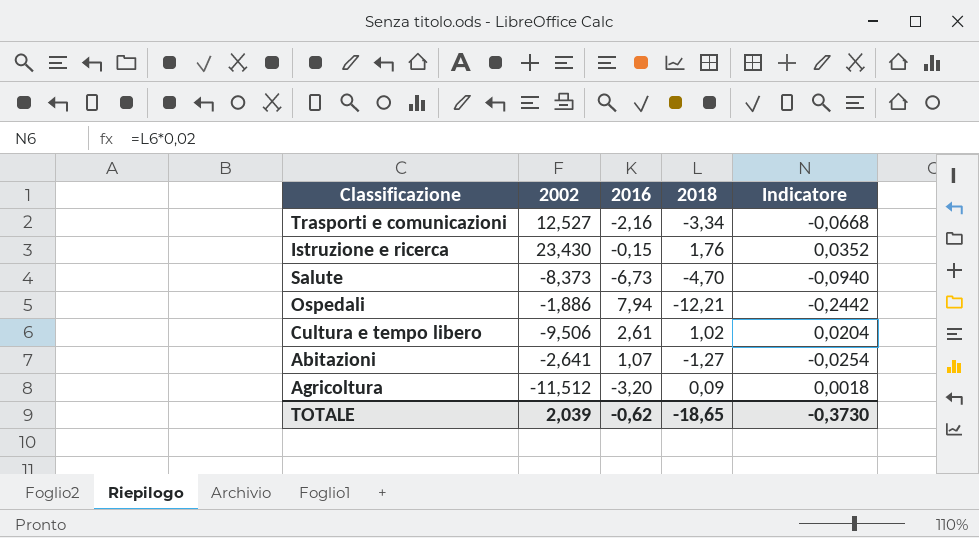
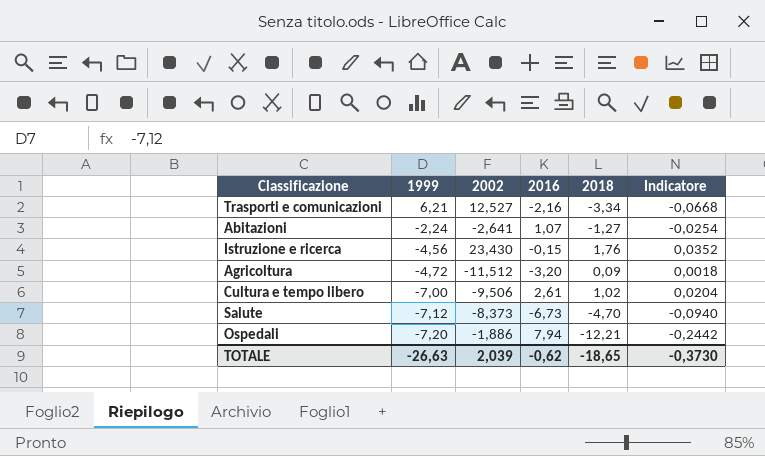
row order: none -> 1999 descending
column 1999 | position: none -> 2

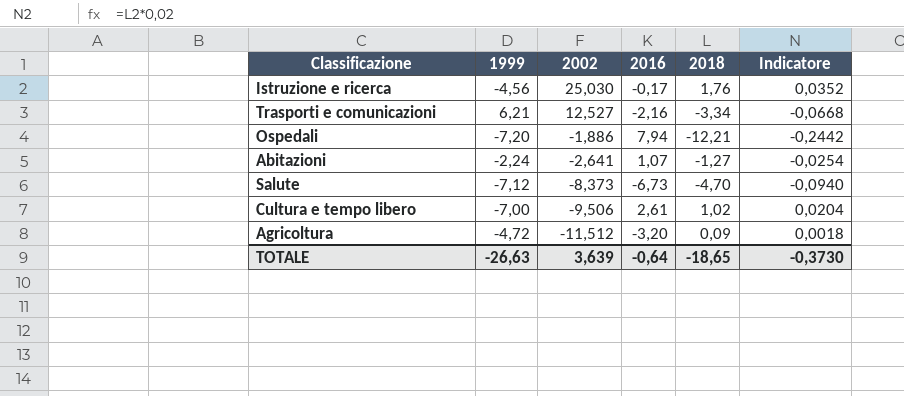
row order: 1999 descending -> 2002 descending
Istruzione e ricerca | 2002: 23,430 -> 25,030
Istruzione e ricerca | 2016: -0,15 -> -0,17
TOTALE | 2002: 2,039 -> 3,639
TOTALE | 2016: -0,62 -> -0,64

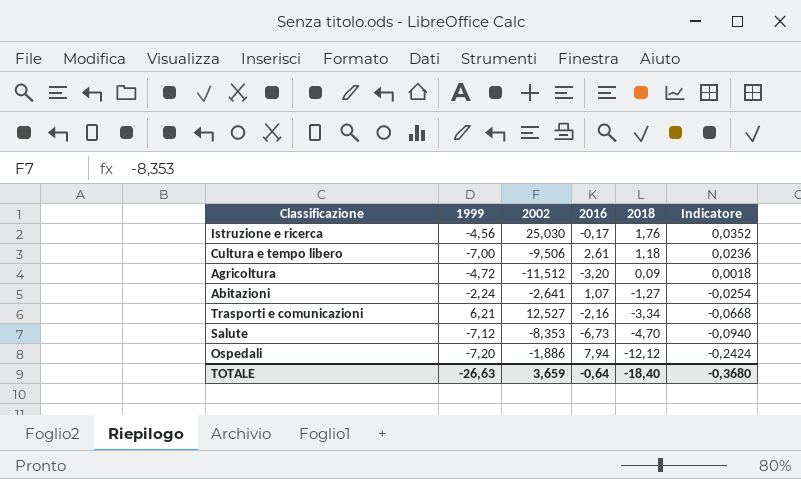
row order: 2002 descending -> 2018 descending
Cultura e tempo libero | 2018: 1,02 -> 1,18
Cultura e tempo libero | Indicatore: 0,0204 -> 0,0236
Salute | 2002: -8,373 -> -8,353
Ospedali | 2018: -12,21 -> -12,12
Ospedali | Indicatore: -0,2442 -> -0,2424
TOTALE | 2002: 3,639 -> 3,659
TOTALE | 2018: -18,65 -> -18,40
TOTALE | Indicatore: -0,3730 -> -0,3680

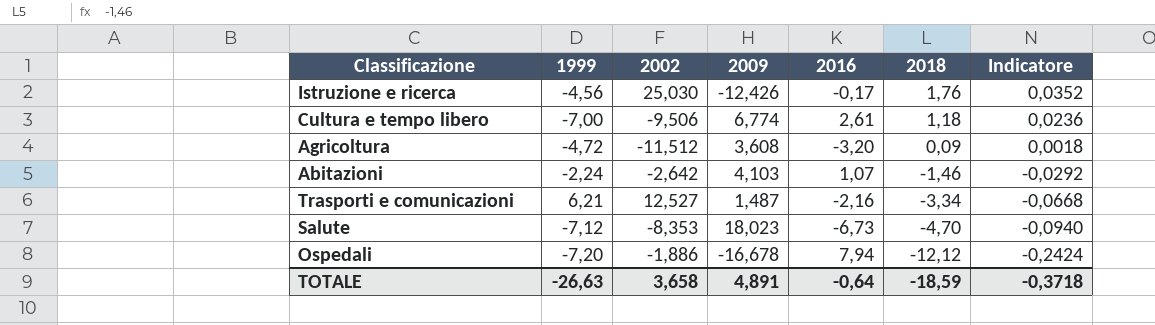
column 2009 | position: none -> 4
Abitazioni | 2002: -2,641 -> -2,642
Abitazioni | 2018: -1,27 -> -1,46
Abitazioni | Indicatore: -0,0254 -> -0,0292
TOTALE | 2002: 3,659 -> 3,658
TOTALE | 2018: -18,40 -> -18,59
TOTALE | Indicatore: -0,3680 -> -0,3718

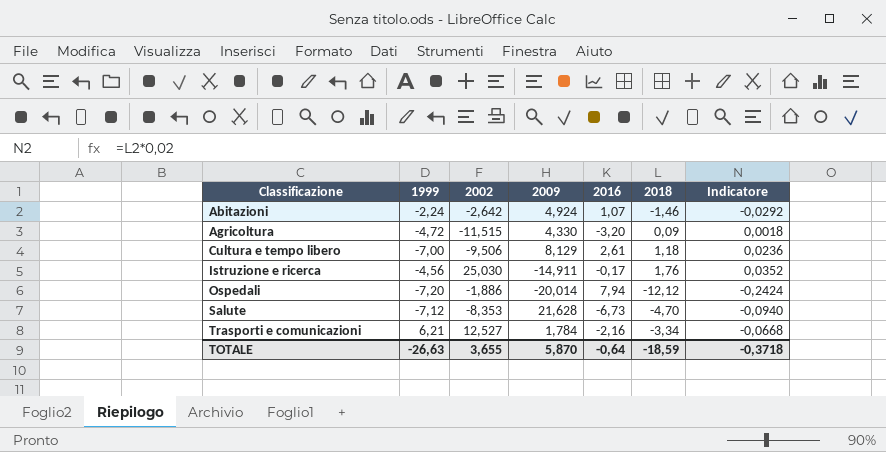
row order: 2018 descending -> Classificazione ascending
Abitazioni | 2009: 4,103 -> 4,924
Agricoltura | 2002: -11,512 -> -11,515
Agricoltura | 2009: 3,608 -> 4,330
Cultura e tempo libero | 2009: 6,774 -> 8,129
Istruzione e ricerca | 2009: -12,426 -> -14,911
Ospedali | 2009: -16,678 -> -20,014
Salute | 2009: 18,023 -> 21,628
Trasporti e comunicazioni | 2009: 1,487 -> 1,784
TOTALE | 2002: 3,658 -> 3,655
TOTALE | 2009: 4,891 -> 5,870

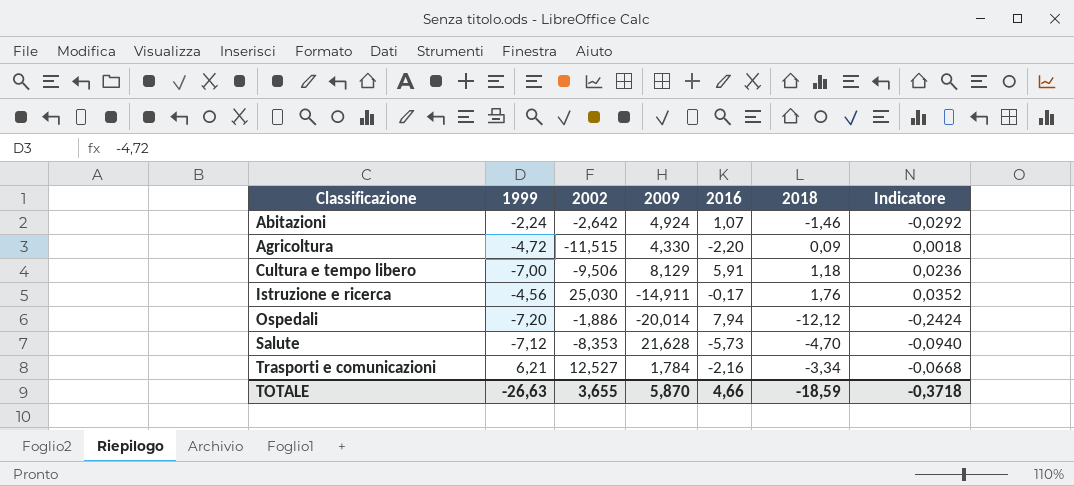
Agricoltura | 2016: -3,20 -> -2,20
Cultura e tempo libero | 2016: 2,61 -> 5,91
Salute | 2016: -6,73 -> -5,73
TOTALE | 2016: -0,64 -> 4,66

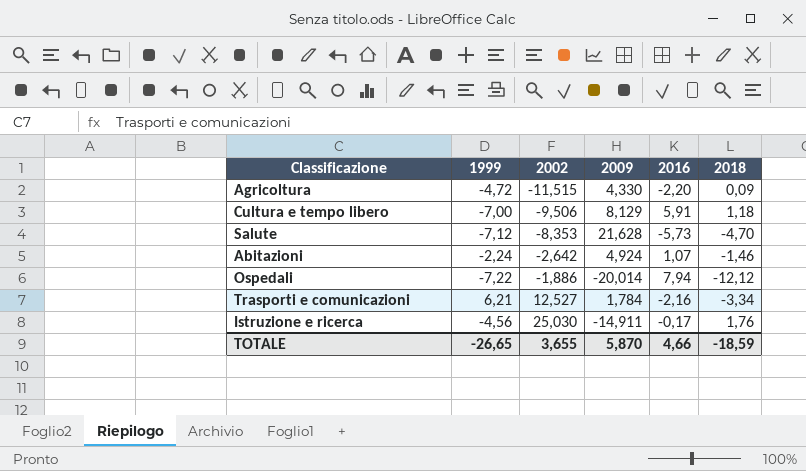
row order: Classificazione ascending -> 2002 ascending
column Indicatore | formula: [2018] * 0,02 -> none
Ospedali | 1999: -7,20 -> -7,22
TOTALE | 1999: -26,63 -> -26,65

